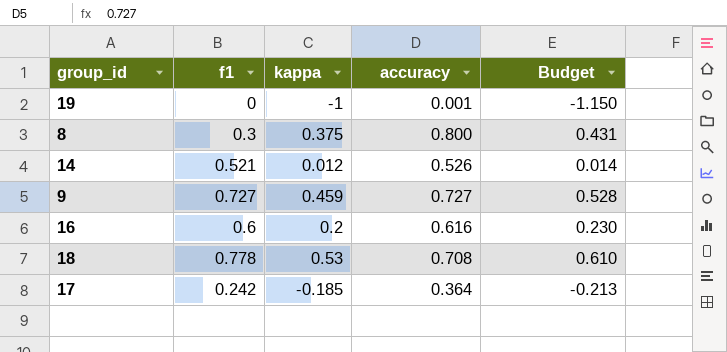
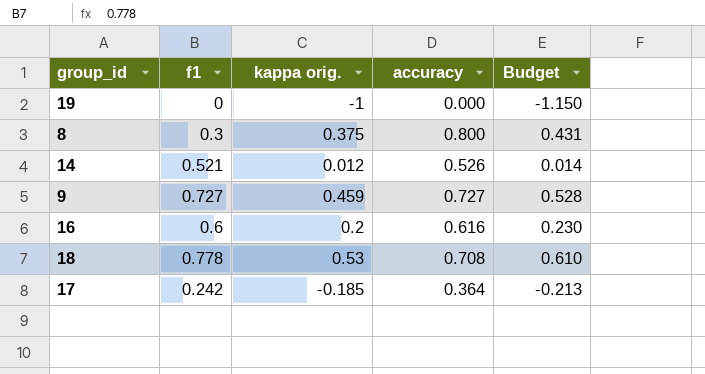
column name: kappa -> kappa orig.
19 | accuracy: 0.001 -> 0.000

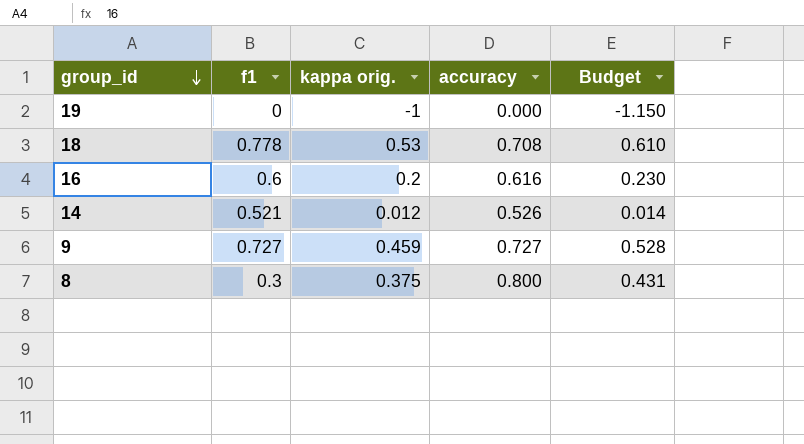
row order: none -> group_id descending
row 17: 0.242 | -0.185 | 0.364 | -0.213 -> none

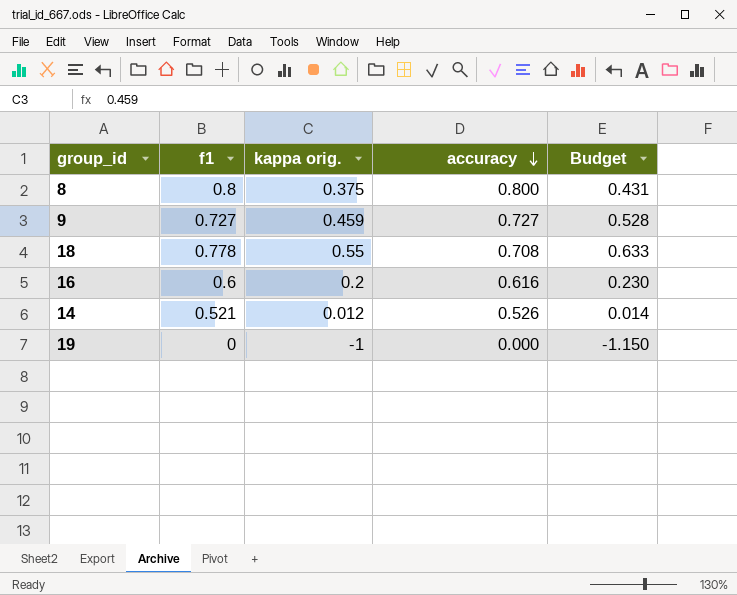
row order: group_id descending -> accuracy descending
8 | f1: 0.3 -> 0.8
18 | kappa orig.: 0.53 -> 0.55
18 | Budget: 0.610 -> 0.633

